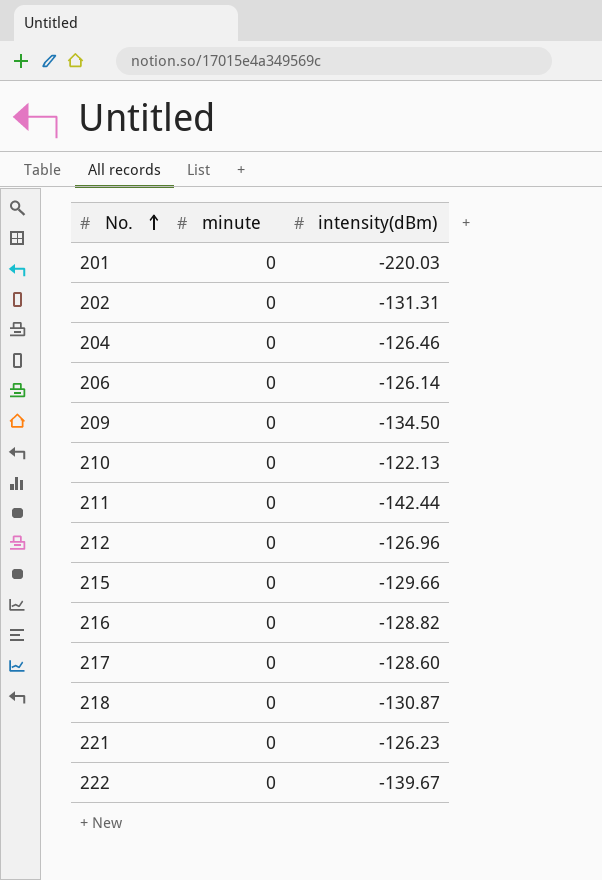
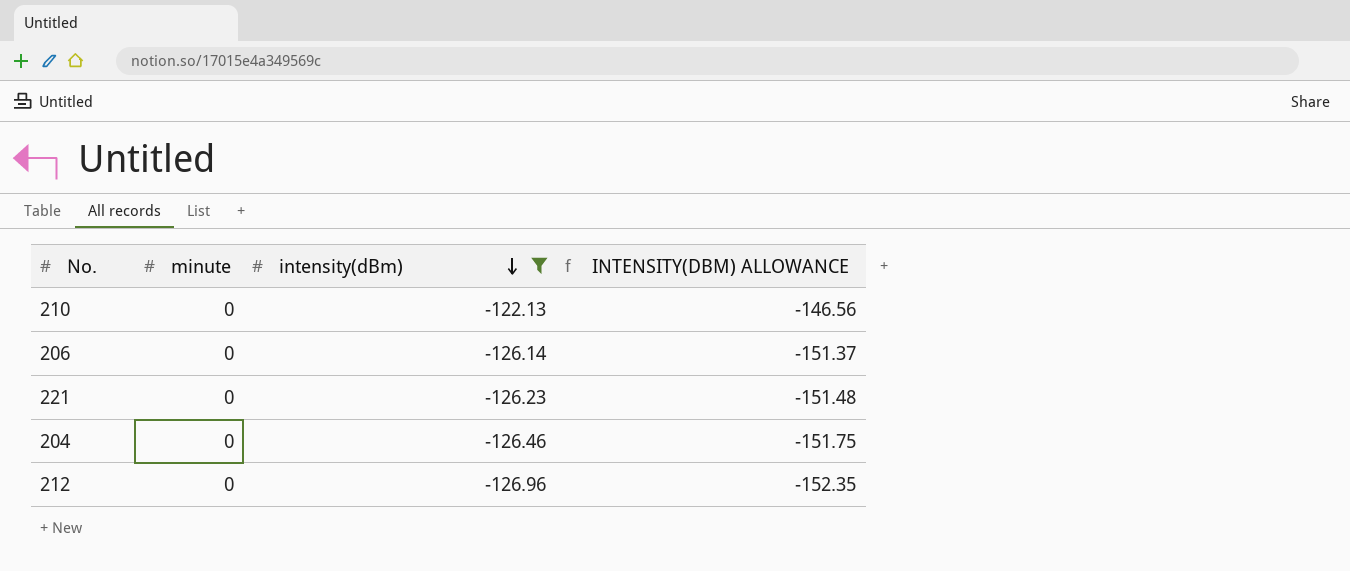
filter: none -> intensity(dBm) >= -126.96
row order: No. ascending -> intensity(dBm) descending
column INTENSITY(DBM) ALLOWANCE | formula: none -> [intensity(dBm)] * 1.2

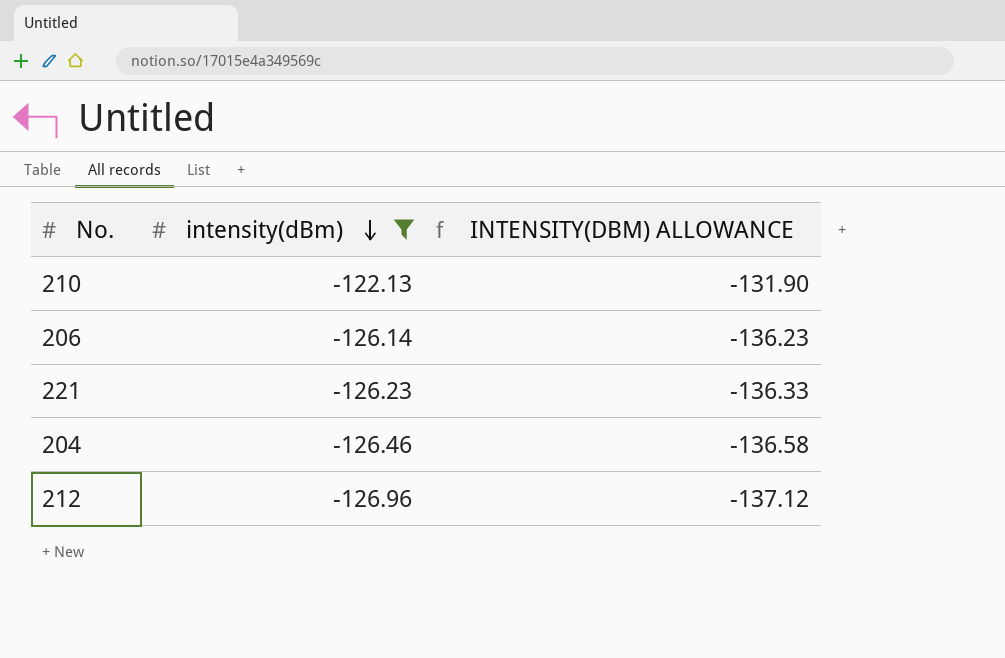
column minute | position: 2 -> none
column INTENSITY(DBM) ALLOWANCE | formula: [intensity(dBm)] * 1.2 -> [intensity(dBm)] * 1.08

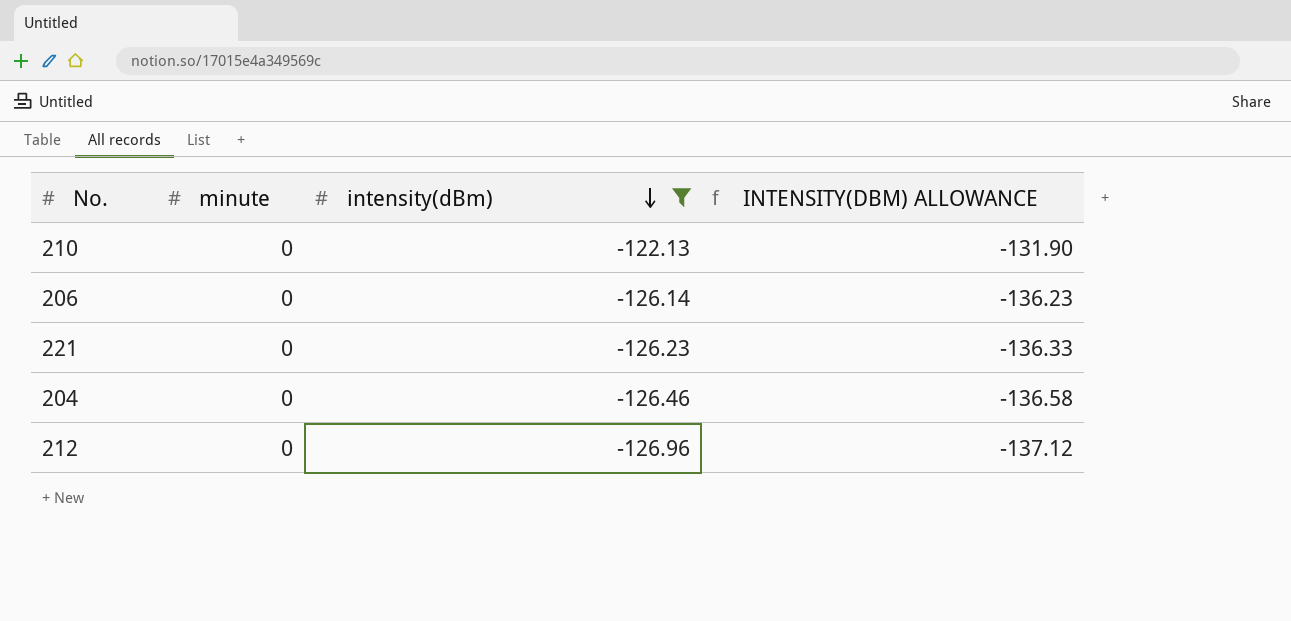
column minute | position: none -> 2

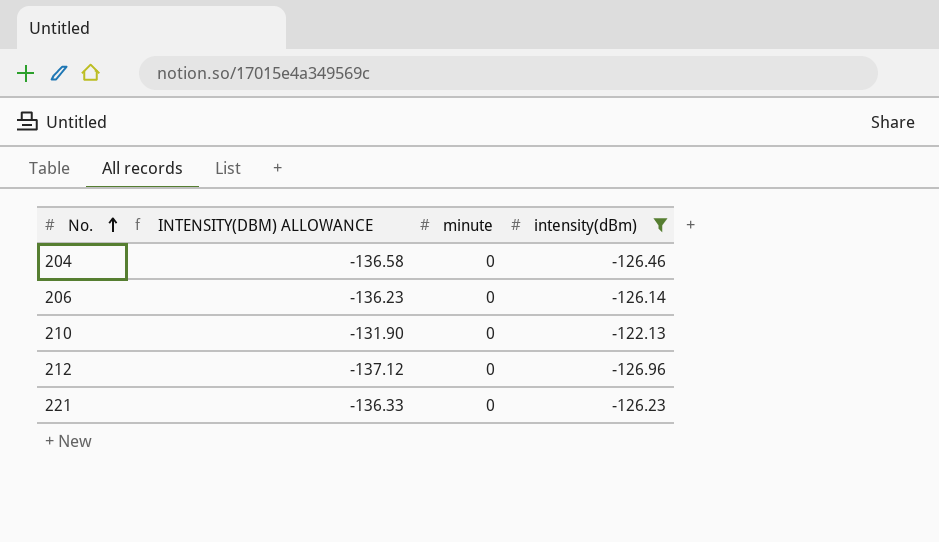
row order: intensity(dBm) descending -> No. ascending
column INTENSITY(DBM) ALLOWANCE | position: 4 -> 2

